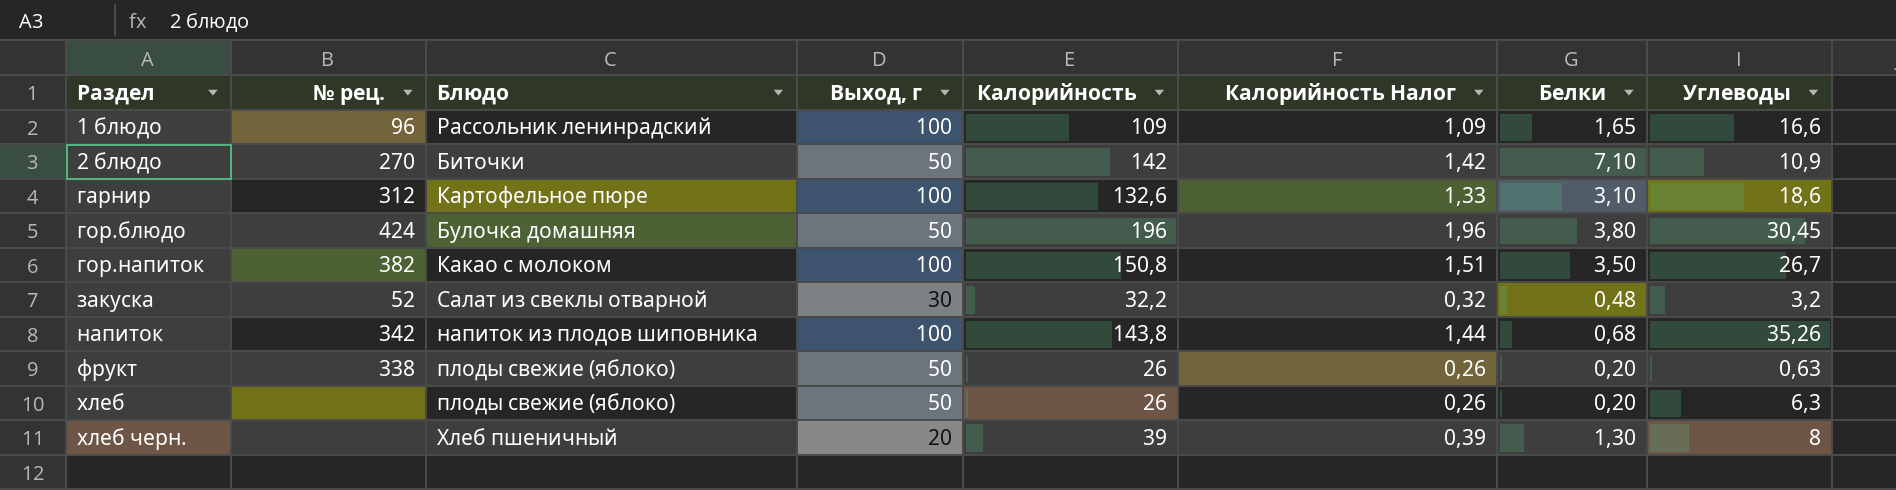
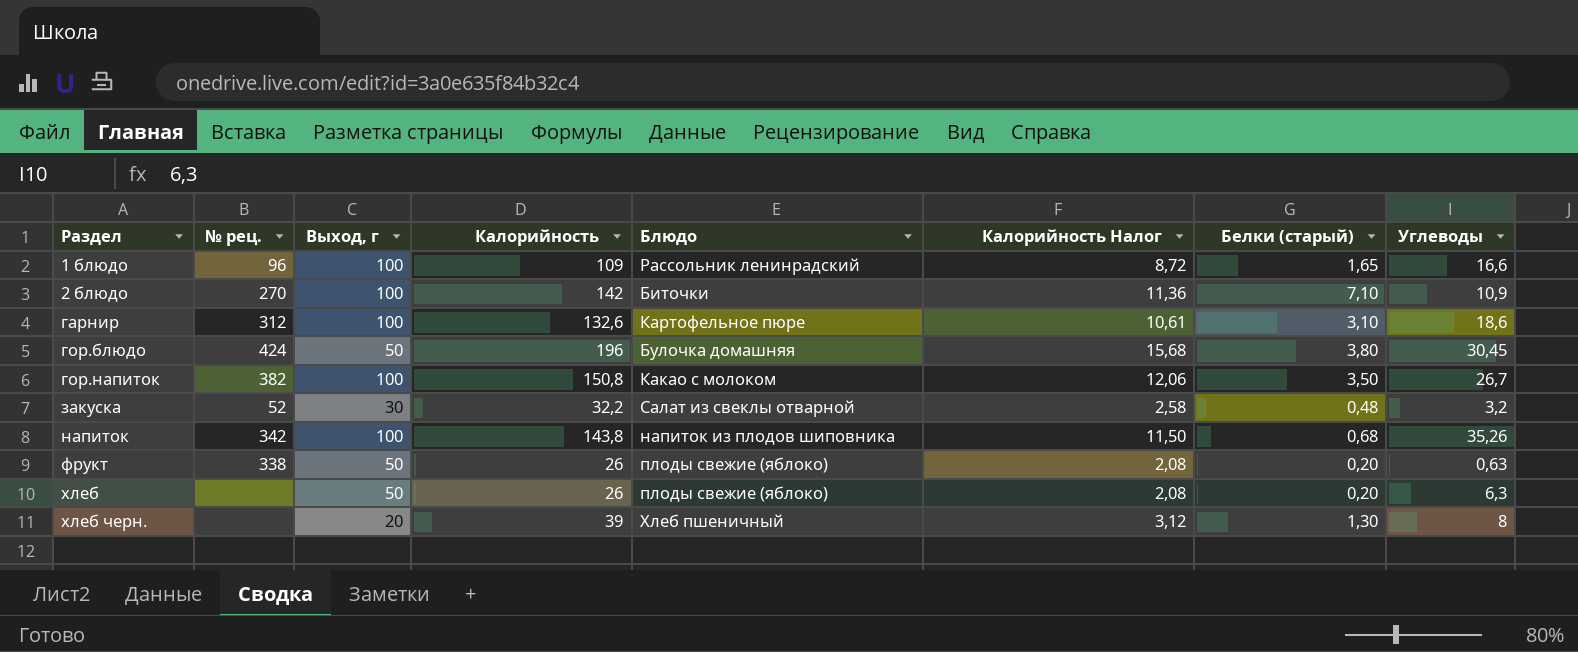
column Блюдо | position: 3 -> 5
column Калорийность Налог | formula: [Калорийность] * 0,01 -> [Калорийность] * 0,08
column name: Белки -> Белки (старый)
2 блюдо | Выход, г: 50 -> 100

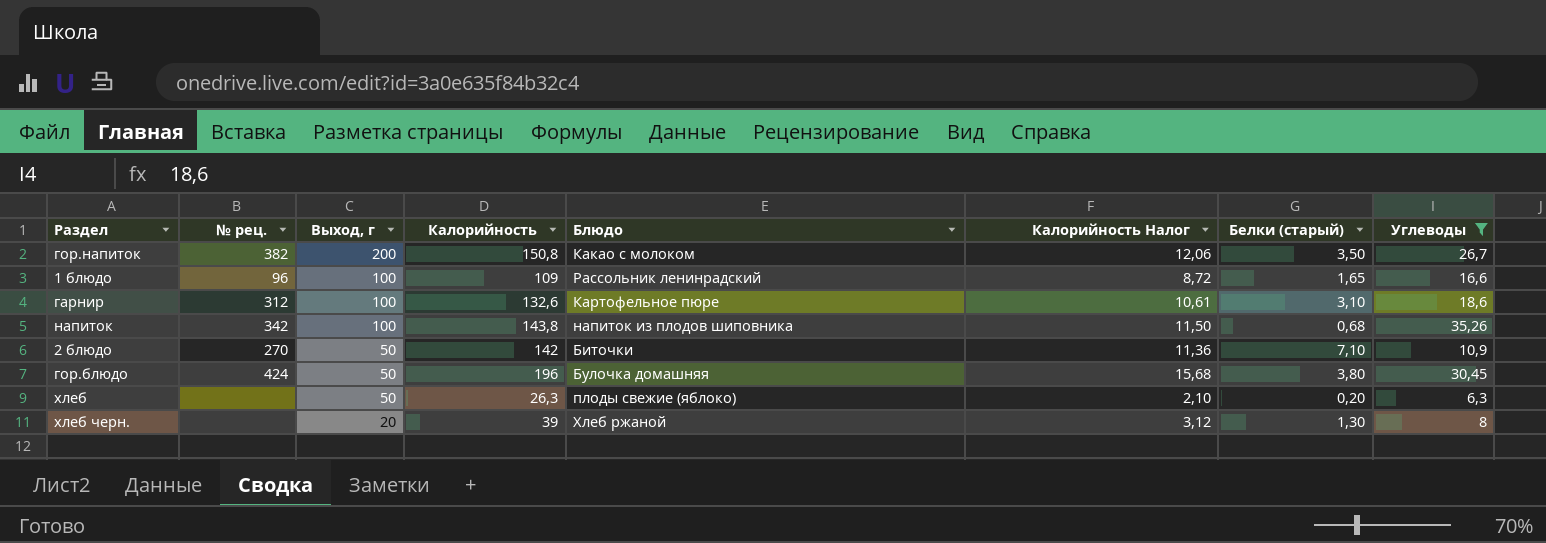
filter: none -> Углеводы >= 6,3
row order: Раздел ascending -> Выход, г descending
гор.напиток | Выход, г: 100 -> 200
2 блюдо | Выход, г: 100 -> 50
хлеб | Калорийность: 26 -> 26,3
хлеб | Калорийность Налог: 2,08 -> 2,10
хлеб черн. | Блюдо: Хлеб пшеничный -> Хлеб ржаной

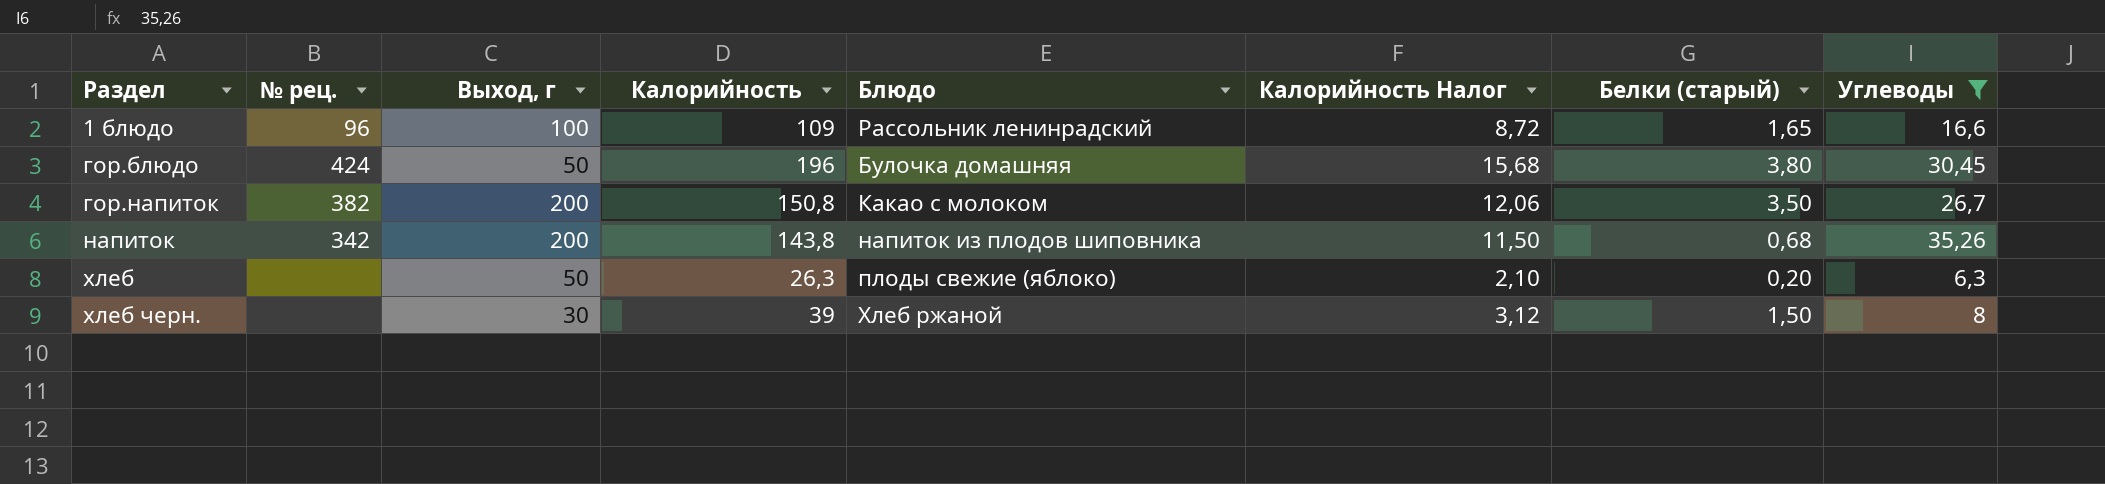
row order: Выход, г descending -> Раздел ascending
row гарнир: 312 | 100 | 132,6 | Картофельное пюре | 10,61 | 3,10 | 18,6 -> none
row 2 блюдо: 270 | 50 | 142 | Биточки | 11,36 | 7,10 | 10,9 -> none
напиток | Выход, г: 100 -> 200
хлеб черн. | Выход, г: 20 -> 30
хлеб черн. | Белки (старый): 1,30 -> 1,50

